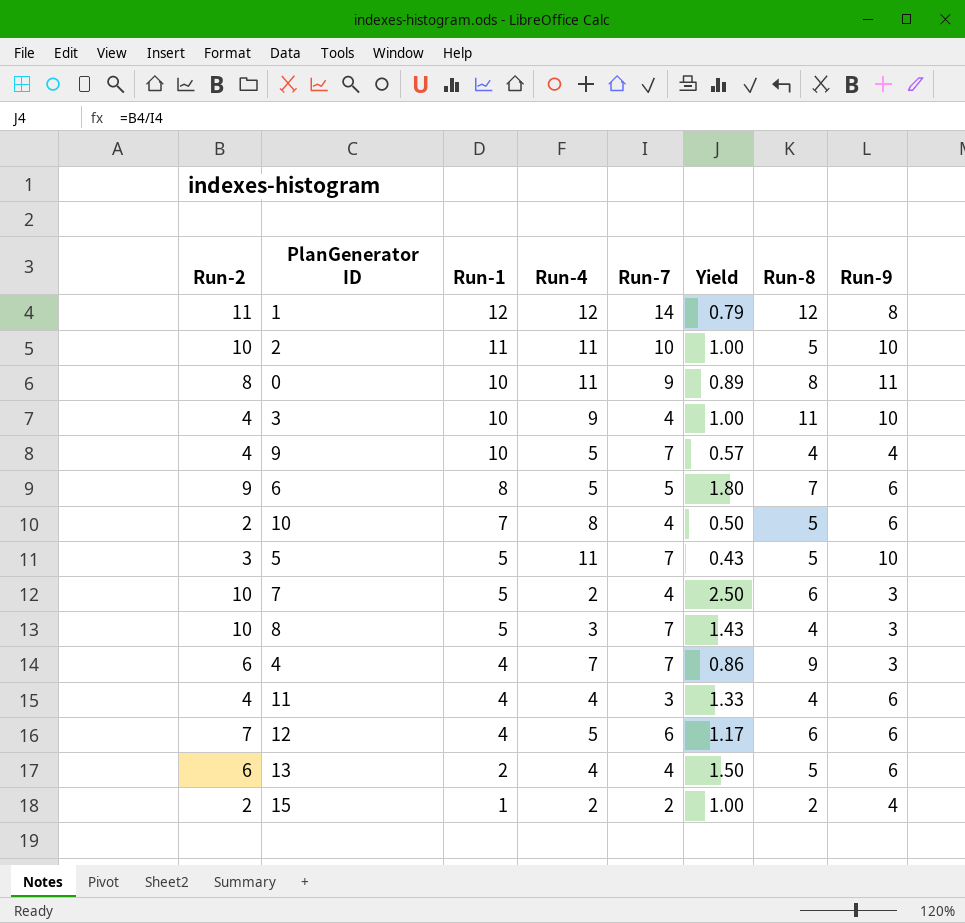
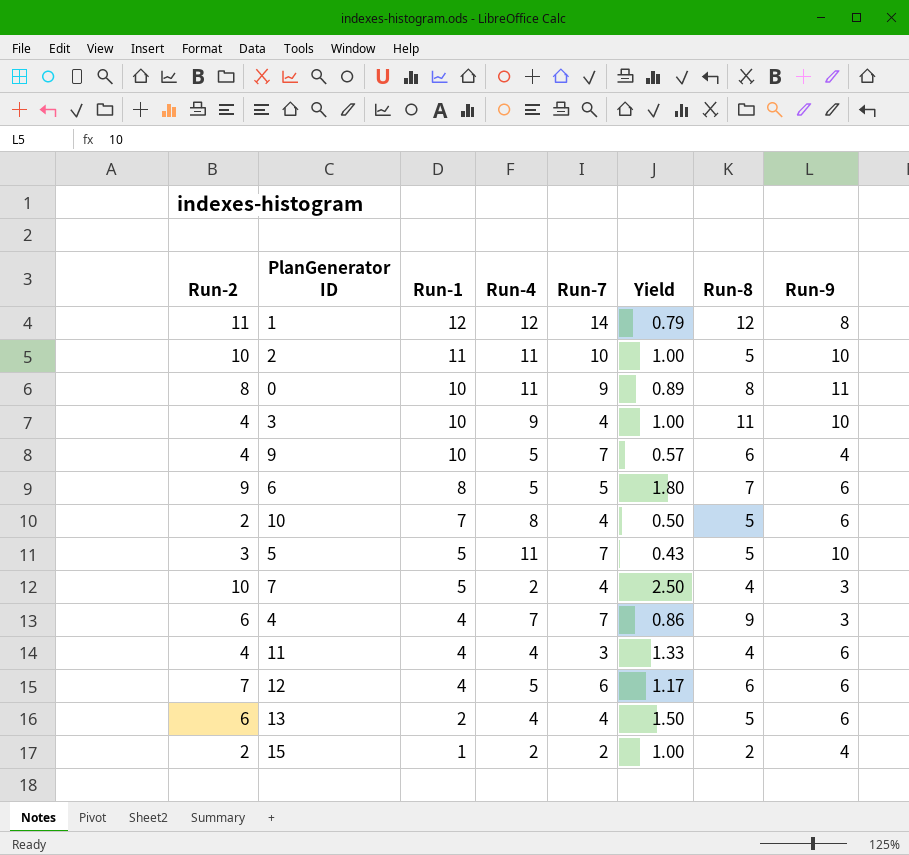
row 8: 10 | 5 | 3 | 7 | 1.43 | 4 | 3 -> none
9 | Run-8: 4 -> 6
7 | Run-8: 6 -> 4

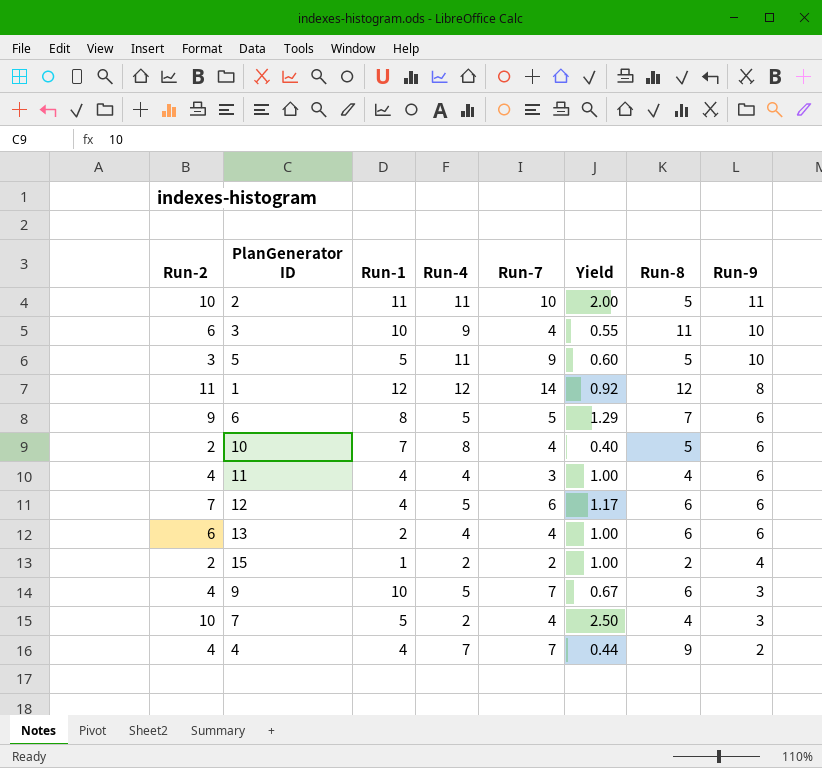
row order: Run-1 descending -> Run-9 descending
column Yield | formula: [Run-2] / [Run-7] -> [Run-2] / [Run-8]
row 0: 8 | 10 | 11 | 9 | 0.89 | 8 | 11 -> none
2 | Run-9: 10 -> 11
3 | Run-2: 4 -> 6
5 | Run-7: 7 -> 9
13 | Run-8: 5 -> 6
9 | Run-9: 4 -> 3
4 | Run-2: 6 -> 4
4 | Run-9: 3 -> 2

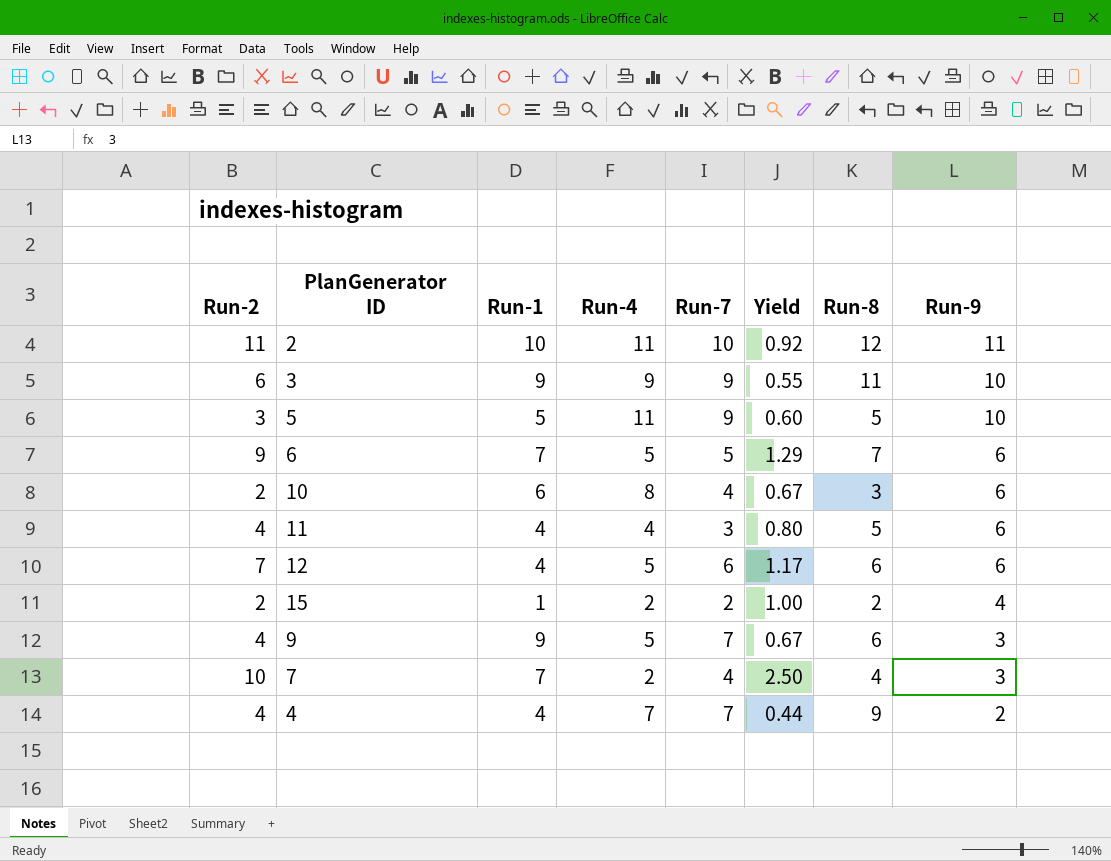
row 1: 11 | 12 | 12 | 14 | 0.92 | 12 | 8 -> none
row 13: 6 | 2 | 4 | 4 | 1.00 | 6 | 6 -> none
2 | Run-2: 10 -> 11
2 | Run-1: 11 -> 10
2 | Yield: 2.00 -> 0.92
2 | Run-8: 5 -> 12
3 | Run-1: 10 -> 9
3 | Run-7: 4 -> 9
6 | Run-1: 8 -> 7
10 | Run-1: 7 -> 6
10 | Yield: 0.40 -> 0.67
10 | Run-8: 5 -> 3
11 | Yield: 1.00 -> 0.80
11 | Run-8: 4 -> 5
9 | Run-1: 10 -> 9
7 | Run-1: 5 -> 7

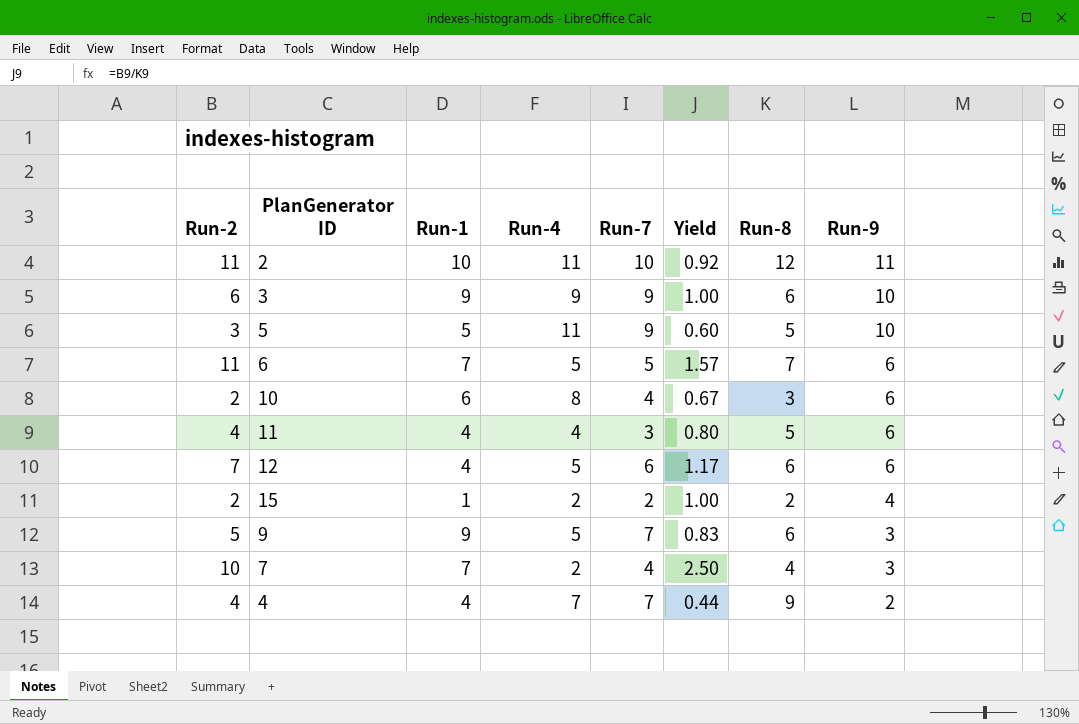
3 | Yield: 0.55 -> 1.00
3 | Run-8: 11 -> 6
6 | Run-2: 9 -> 11
6 | Yield: 1.29 -> 1.57
9 | Run-2: 4 -> 5
9 | Yield: 0.67 -> 0.83

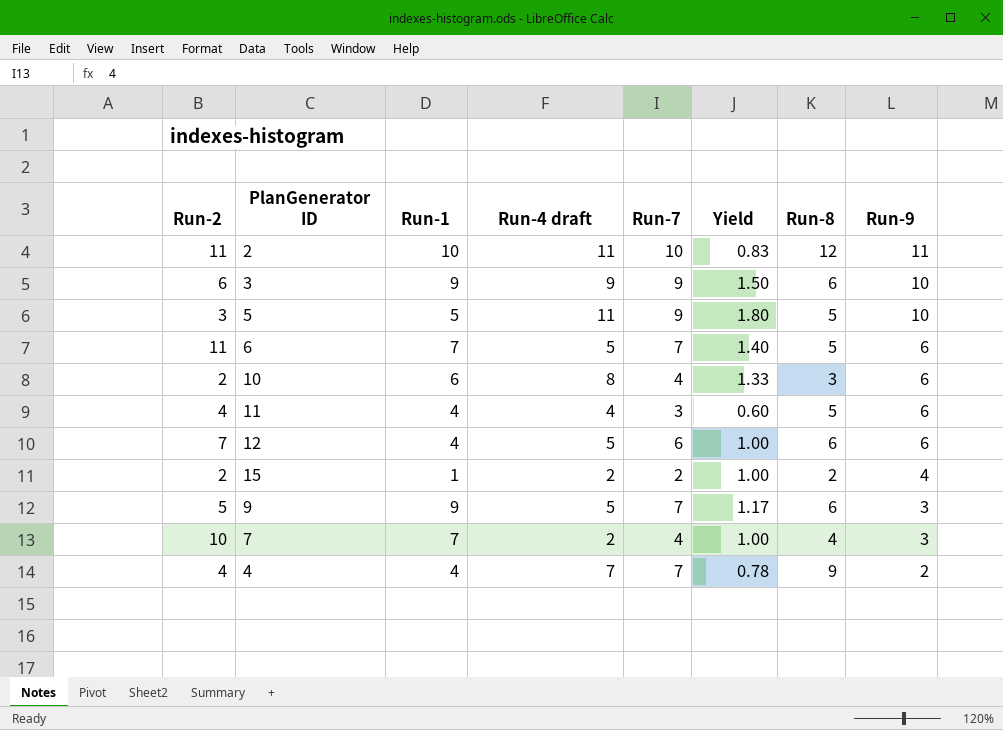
column name: Run-4 -> Run-4 draft
column Yield | formula: [Run-2] / [Run-8] -> [Run-7] / [Run-8]
6 | Run-7: 5 -> 7
6 | Run-8: 7 -> 5

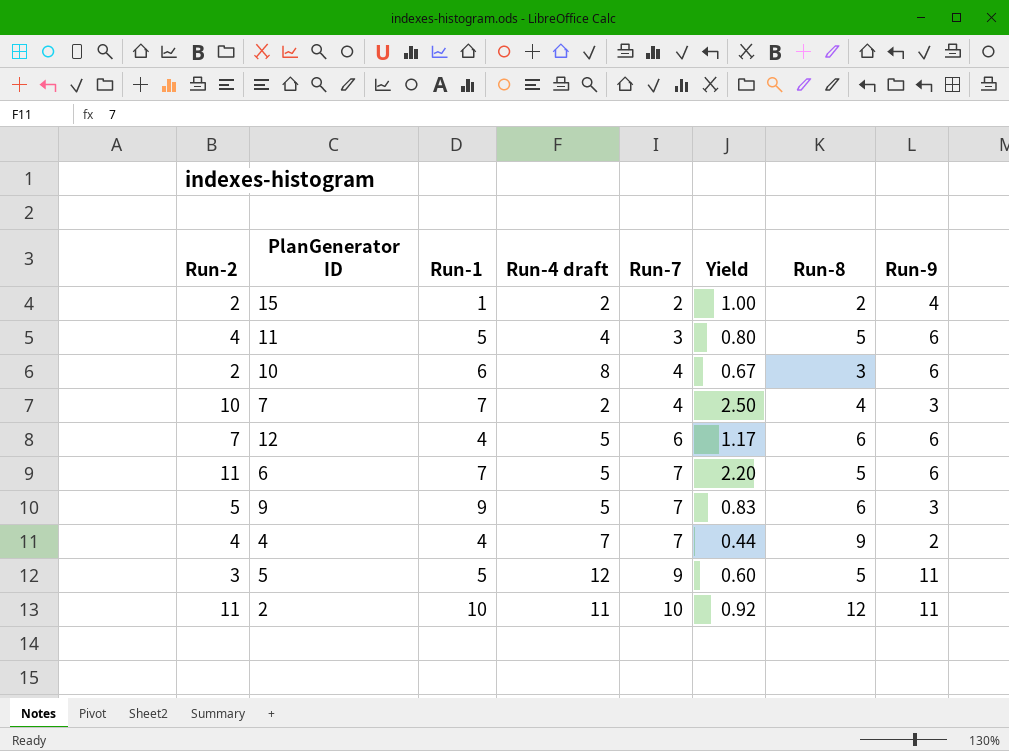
row order: Run-9 descending -> Run-7 ascending
column Yield | formula: [Run-7] / [Run-8] -> [Run-2] / [Run-8]
row 3: 6 | 9 | 9 | 9 | 1.50 | 6 | 10 -> none
11 | Run-1: 4 -> 5
5 | Run-4 draft: 11 -> 12
5 | Run-9: 10 -> 11

